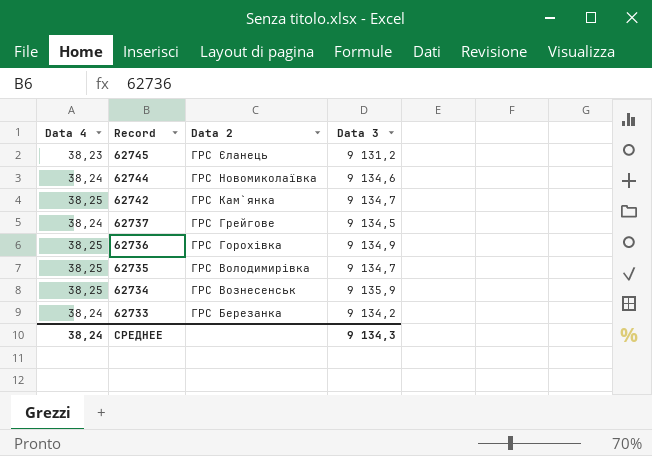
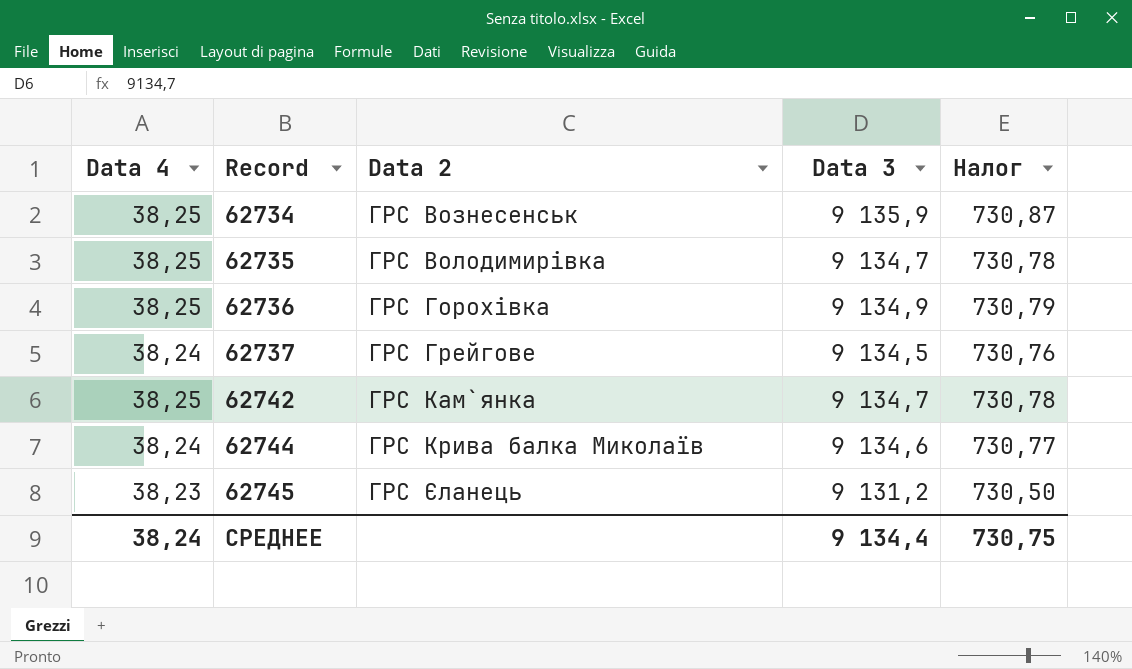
row order: Record descending -> Record ascending
column Налог | formula: none -> [Data 3] * 0,08
row 62733: 38,24 | ГРС Березанка | 9 134,2 -> none
62744 | Data 2: ГРС Новомиколаївка -> ГРС Крива балка Миколаїв
СРЕДНЕЕ | Data 3: 9 134,3 -> 9 134,4

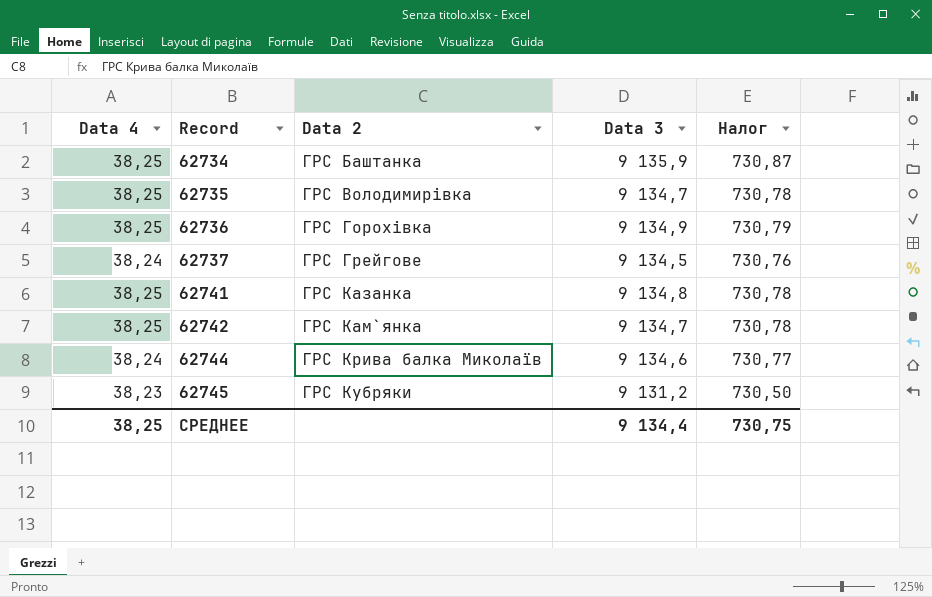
62734 | Data 2: ГРС Вознесенськ -> ГРС Баштанка
row 62741: none -> 38,25 | ГРС Казанка | 9 134,8 | 730,78
62745 | Data 2: ГРС Єланець -> ГРС Кубряки
СРЕДНЕЕ | Data 4: 38,24 -> 38,25

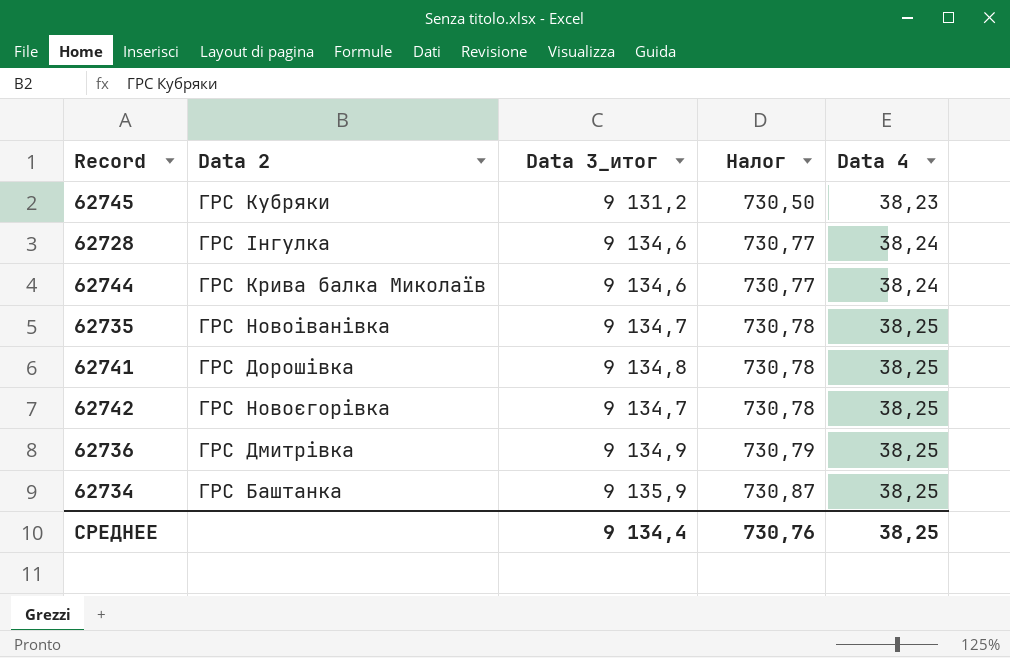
row order: Record ascending -> Налог ascending
column name: Data 3 -> Data 3_итог
column Data 4 | position: 1 -> 5
row 62737: 38,24 | ГРС Грейгове | 9 134,5 | 730,76 -> none
row 62728: none -> ГРС Інгулка | 9 134,6 | 730,77 | 38,24
62735 | Data 2: ГРС Володимирівка -> ГРС Новоіванівка
62741 | Data 2: ГРС Казанка -> ГРС Дорошівка
62742 | Data 2: ГРС Кам`янка -> ГРС Новоєгорівка
62736 | Data 2: ГРС Горохівка -> ГРС Дмитрівка
СРЕДНЕЕ | Налог: 730,75 -> 730,76

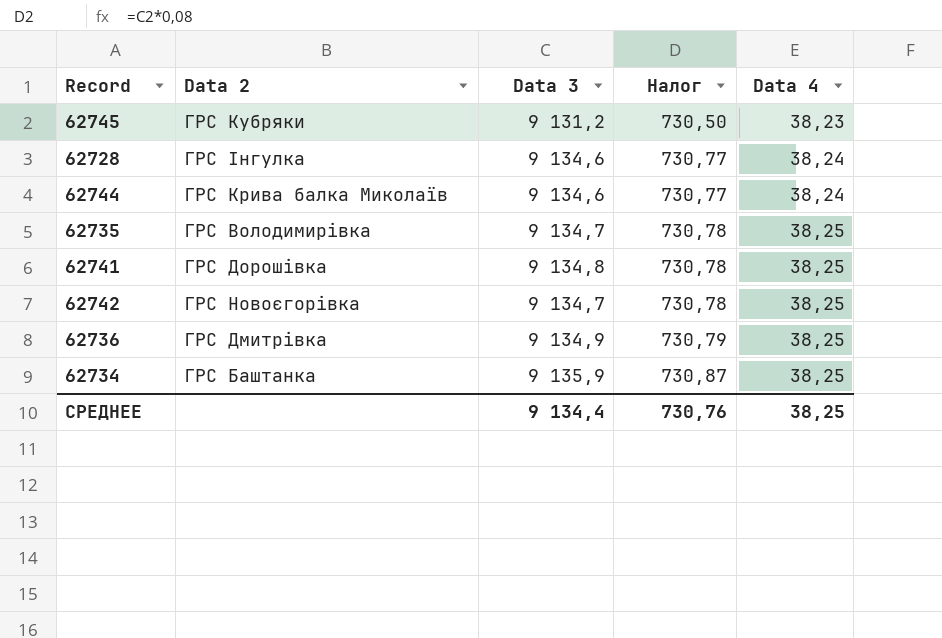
column name: Data 3_итог -> Data 3
62735 | Data 2: ГРС Новоіванівка -> ГРС Володимирівка

